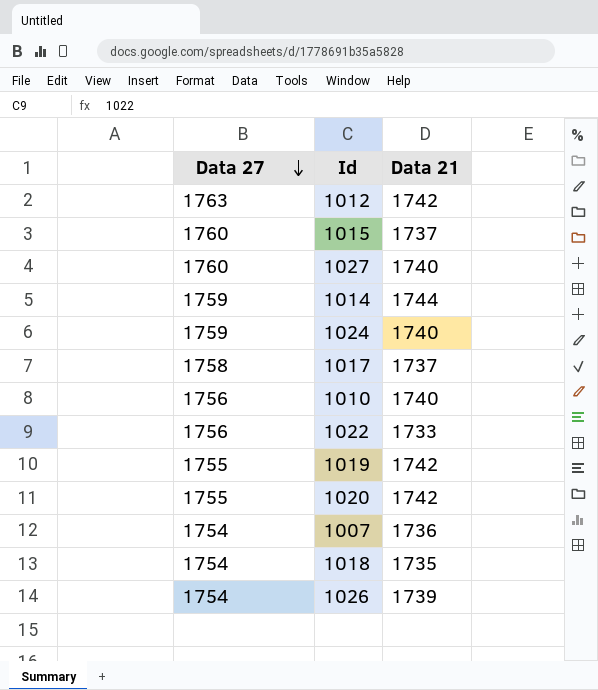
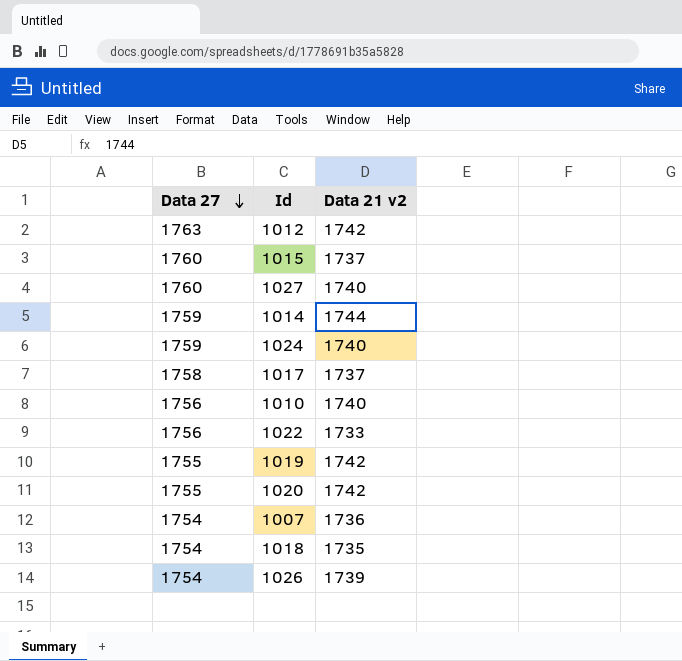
column name: Data 21 -> Data 21 v2

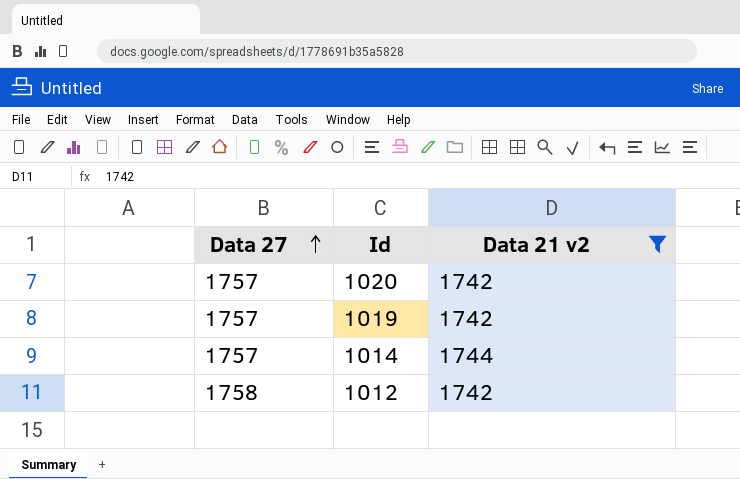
filter: none -> Data 21 v2 >= 1742
row order: Data 27 descending -> Data 27 ascending
1020 | Data 27: 1755 -> 1757
1019 | Data 27: 1755 -> 1757
1014 | Data 27: 1759 -> 1757
1012 | Data 27: 1763 -> 1758

